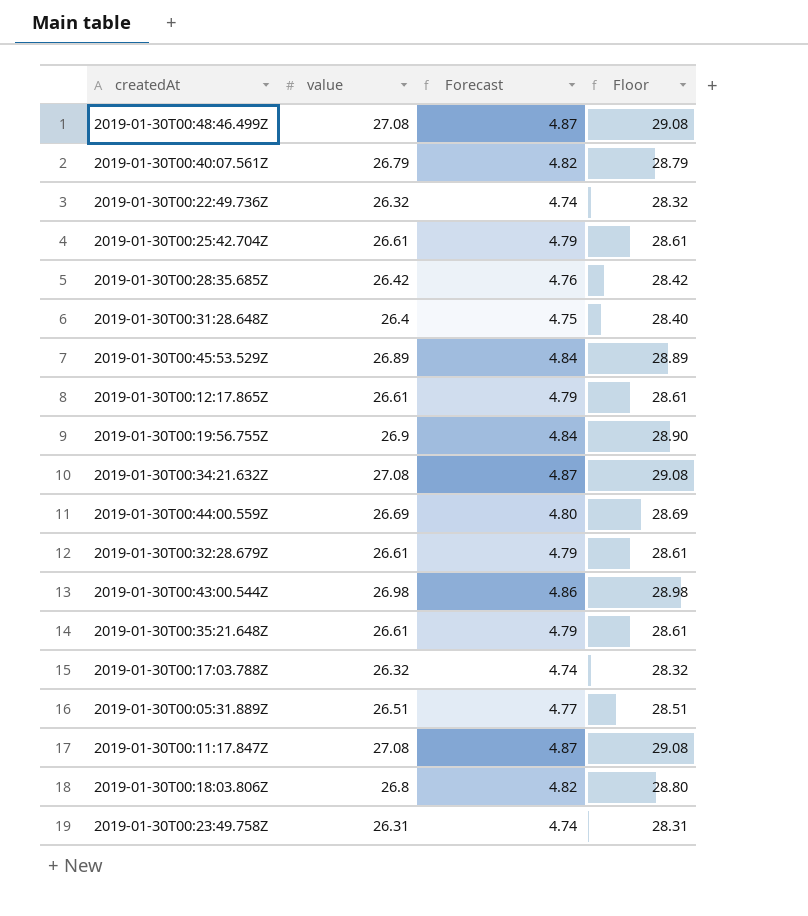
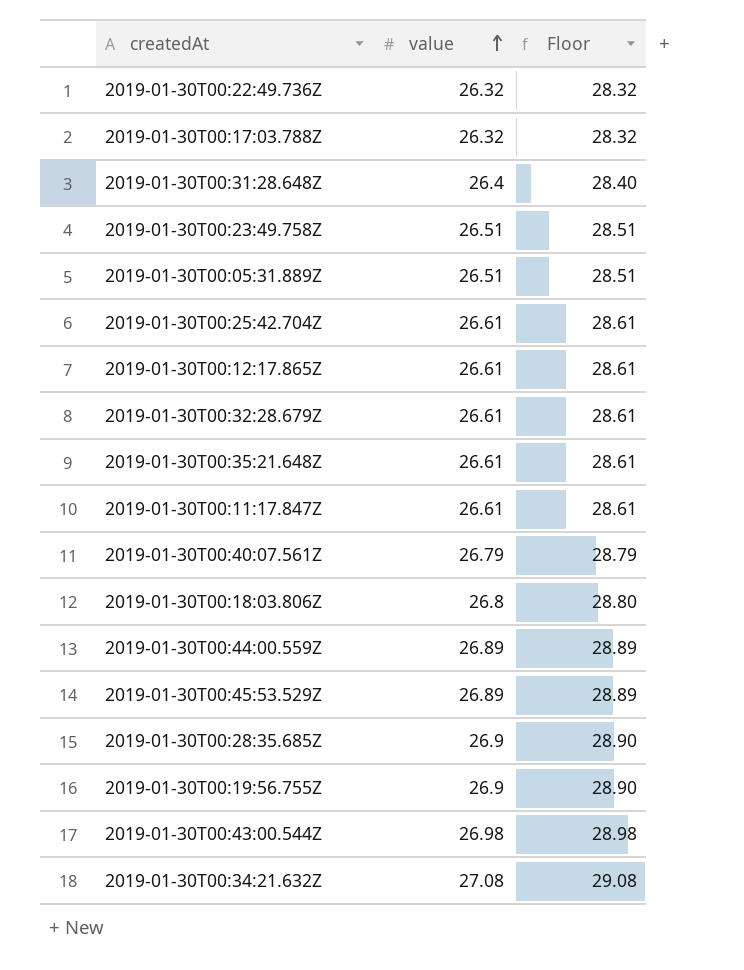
row order: none -> value ascending
column Forecast | formula: [value] * 0.18 -> none
row 2019-01-30T00:48:46.499Z: 27.08 | 4.87 | 29.08 -> none
2019-01-30T00:23:49.758Z | value: 26.31 -> 26.51
2019-01-30T00:23:49.758Z | Floor: 28.31 -> 28.51
2019-01-30T00:11:17.847Z | value: 27.08 -> 26.61
2019-01-30T00:11:17.847Z | Floor: 29.08 -> 28.61
2019-01-30T00:44:00.559Z | value: 26.69 -> 26.89
2019-01-30T00:44:00.559Z | Floor: 28.69 -> 28.89
2019-01-30T00:28:35.685Z | value: 26.42 -> 26.9
2019-01-30T00:28:35.685Z | Floor: 28.42 -> 28.90

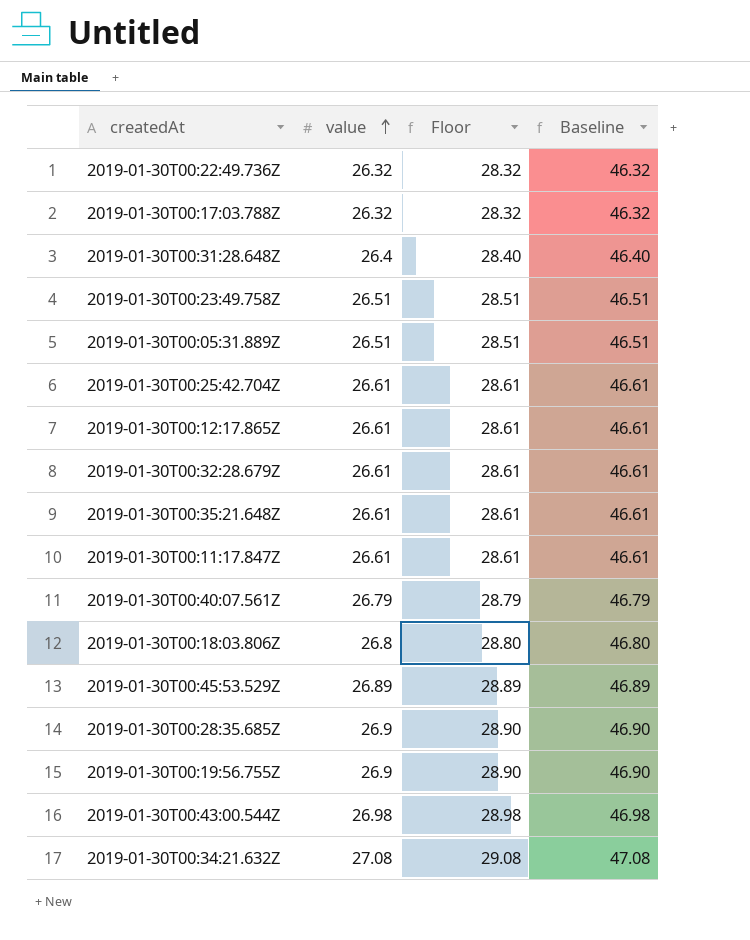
column Baseline | formula: none -> [value] + 20
row 2019-01-30T00:44:00.559Z: 26.89 | 28.89 -> none

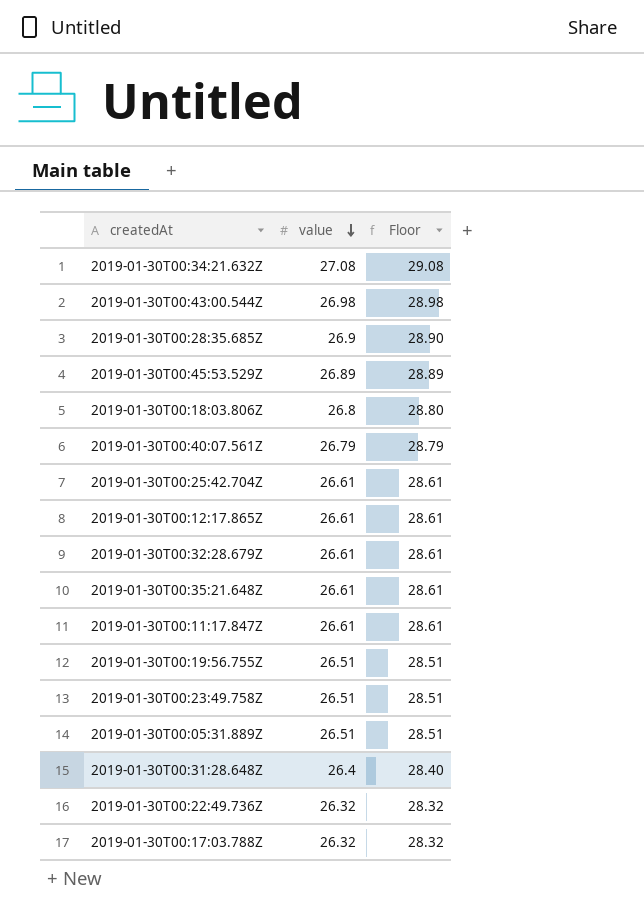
row order: value ascending -> value descending
column Baseline | formula: [value] + 20 -> none
2019-01-30T00:19:56.755Z | value: 26.9 -> 26.51
2019-01-30T00:19:56.755Z | Floor: 28.90 -> 28.51

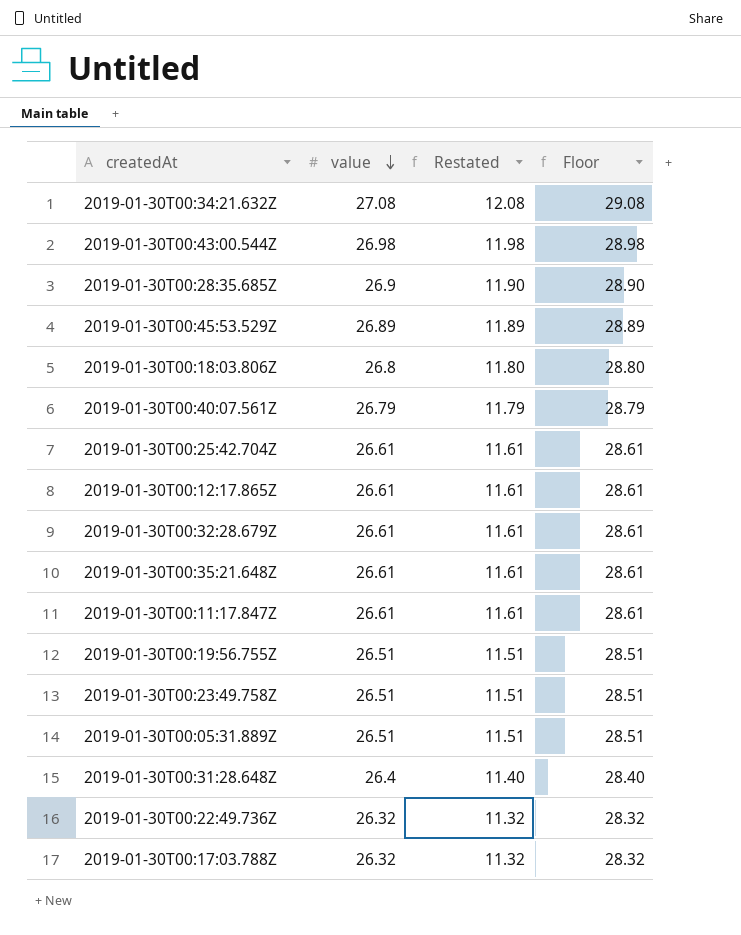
column Restated | formula: none -> [value] - 15

